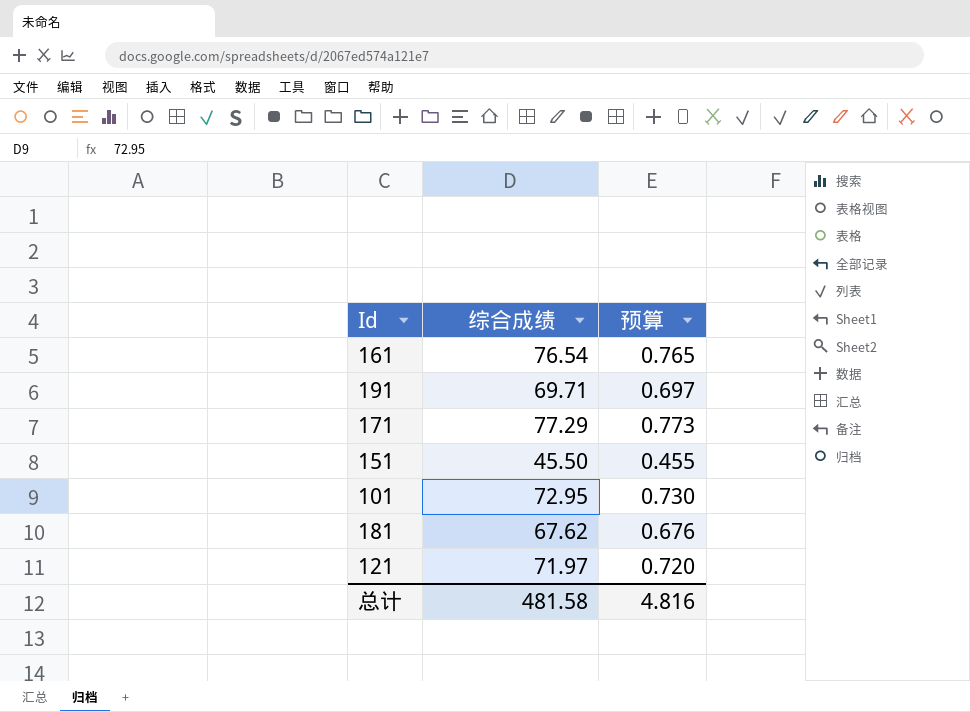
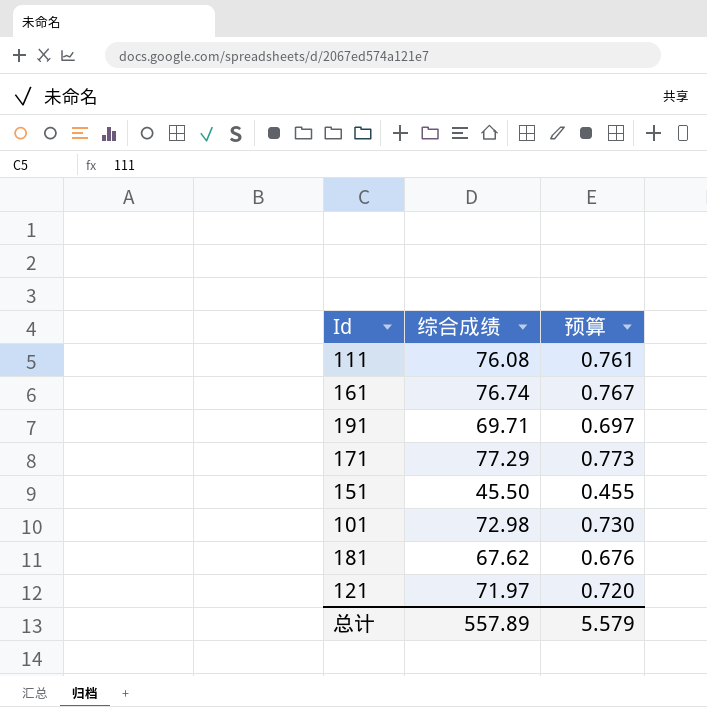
row 111: none -> 76.08 | 0.761
161 | 综合成绩: 76.54 -> 76.74
161 | 预算: 0.765 -> 0.767
101 | 综合成绩: 72.95 -> 72.98
总计 | 综合成绩: 481.58 -> 557.89
总计 | 预算: 4.816 -> 5.579

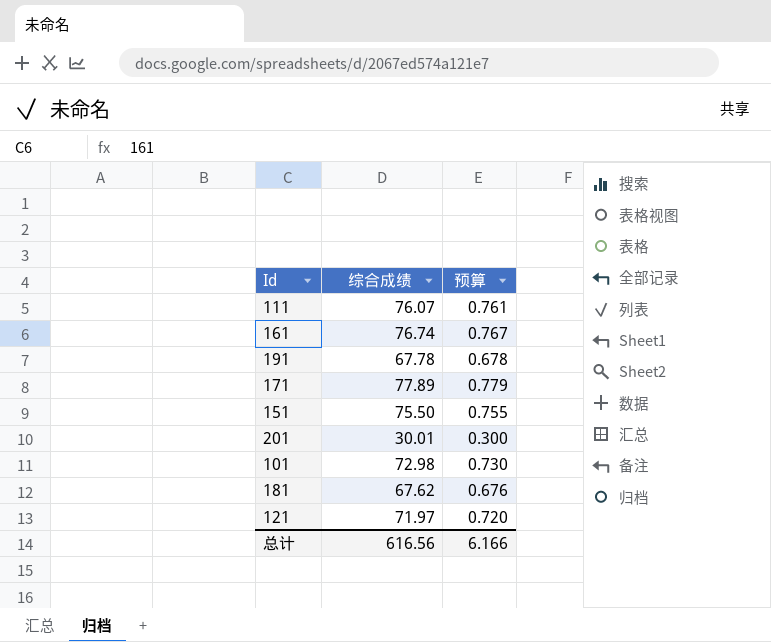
111 | 综合成绩: 76.08 -> 76.07
191 | 综合成绩: 69.71 -> 67.78
191 | 预算: 0.697 -> 0.678
171 | 综合成绩: 77.29 -> 77.89
171 | 预算: 0.773 -> 0.779
151 | 综合成绩: 45.50 -> 75.50
151 | 预算: 0.455 -> 0.755
row 201: none -> 30.01 | 0.300
总计 | 综合成绩: 557.89 -> 616.56
总计 | 预算: 5.579 -> 6.166

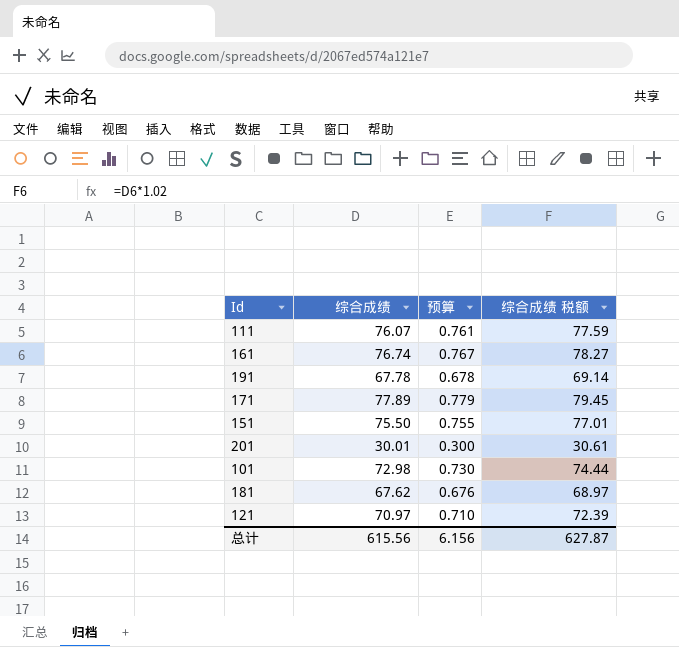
column 综合成绩 税额 | formula: none -> [综合成绩] * 1.02
121 | 综合成绩: 71.97 -> 70.97
121 | 预算: 0.720 -> 0.710
总计 | 综合成绩: 616.56 -> 615.56
总计 | 预算: 6.166 -> 6.156

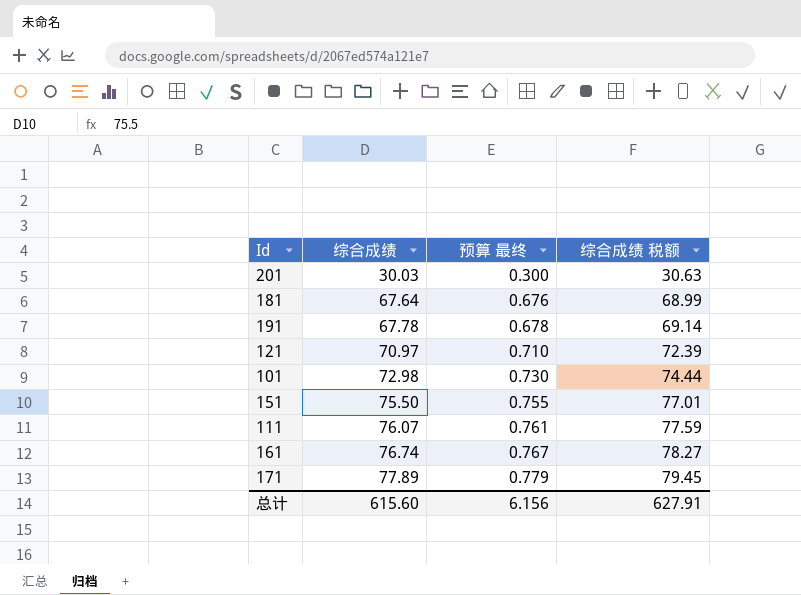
row order: none -> 综合成绩 ascending
column name: 预算 -> 预算 最终
201 | 综合成绩: 30.01 -> 30.03
201 | 综合成绩 税额: 30.61 -> 30.63
181 | 综合成绩: 67.62 -> 67.64
181 | 综合成绩 税额: 68.97 -> 68.99
总计 | 综合成绩: 615.56 -> 615.60
总计 | 综合成绩 税额: 627.87 -> 627.91

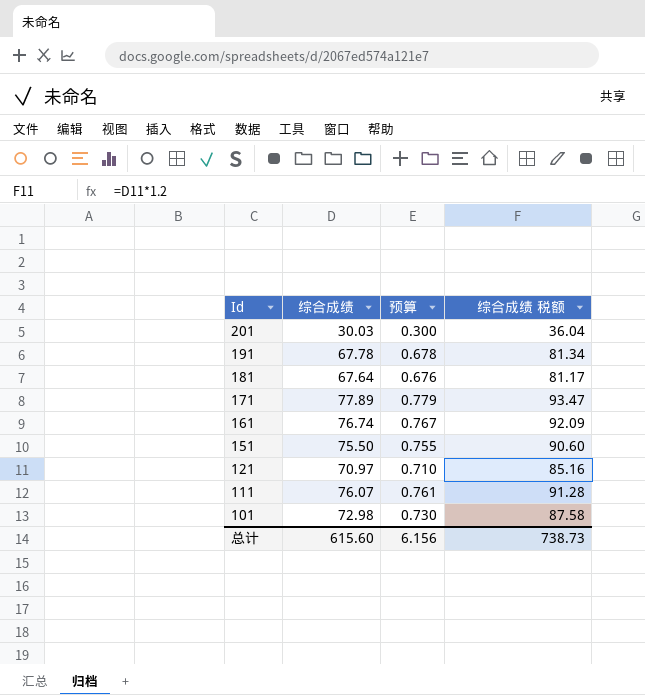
row order: 综合成绩 ascending -> Id descending
column name: 预算 最终 -> 预算
column 综合成绩 税额 | formula: [综合成绩] * 1.02 -> [综合成绩] * 1.2
总计 | 综合成绩 税额: 627.91 -> 738.73

